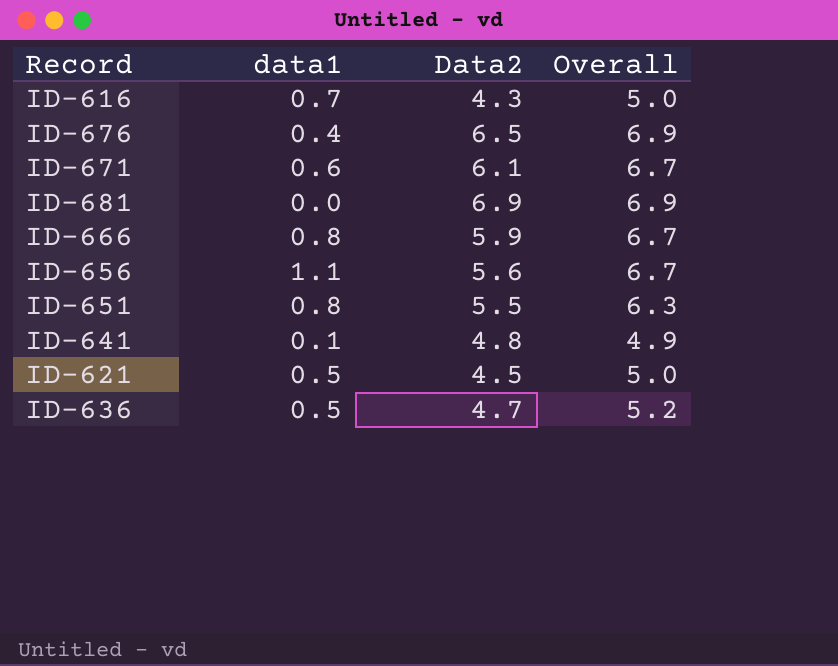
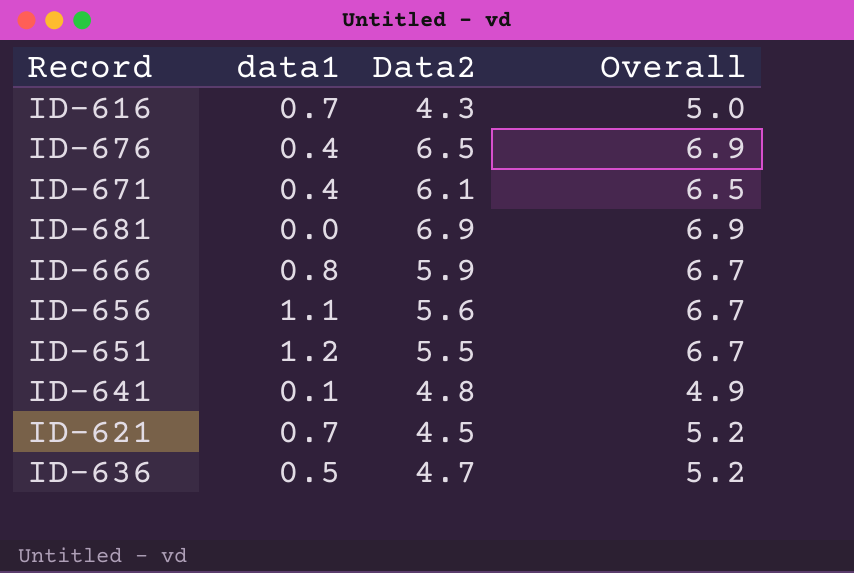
ID-671 | data1: 0.6 -> 0.4
ID-671 | Overall: 6.7 -> 6.5
ID-651 | data1: 0.8 -> 1.2
ID-651 | Overall: 6.3 -> 6.7
ID-621 | data1: 0.5 -> 0.7
ID-621 | Overall: 5.0 -> 5.2

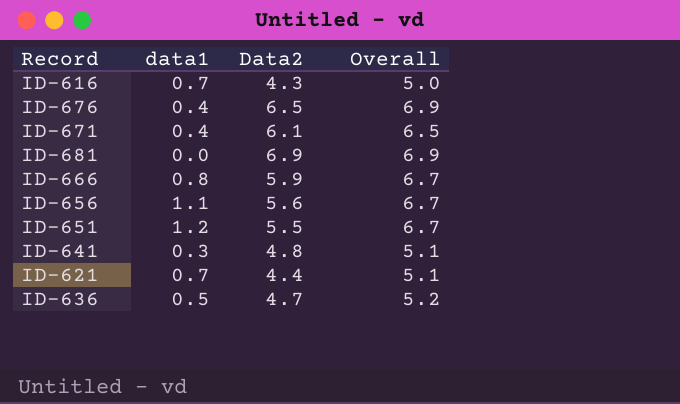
ID-641 | data1: 0.1 -> 0.3
ID-641 | Overall: 4.9 -> 5.1
ID-621 | Data2: 4.5 -> 4.4
ID-621 | Overall: 5.2 -> 5.1

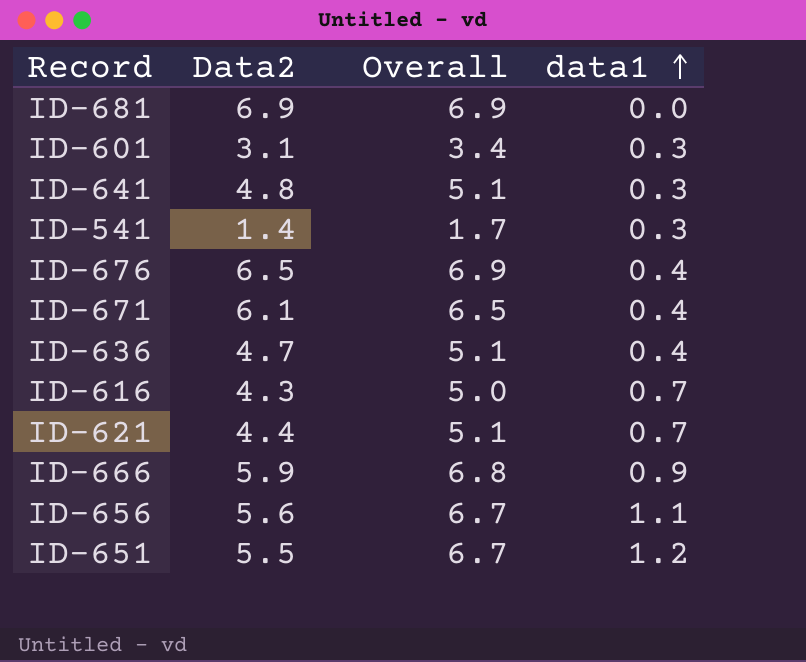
row order: none -> data1 ascending
column data1 | position: 2 -> 4
row ID-601: none -> 3.1 | 3.4 | 0.3
row ID-541: none -> 1.4 | 1.7 | 0.3
ID-636 | Overall: 5.2 -> 5.1
ID-636 | data1: 0.5 -> 0.4
ID-666 | Overall: 6.7 -> 6.8
ID-666 | data1: 0.8 -> 0.9

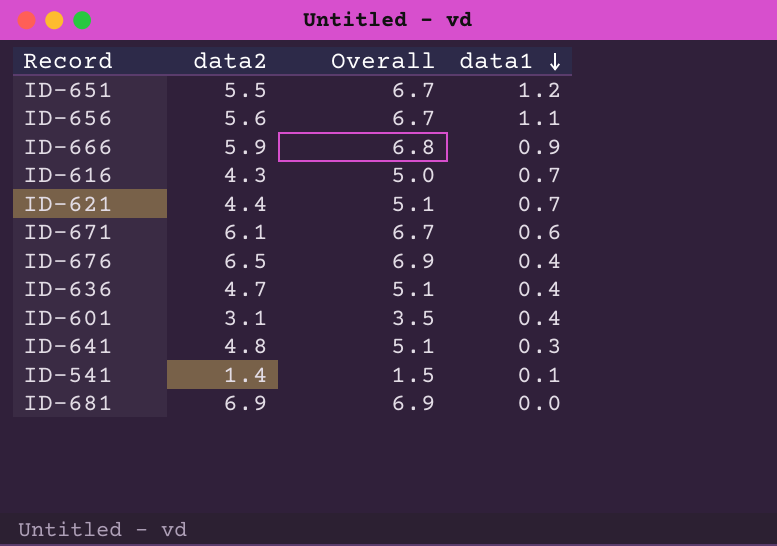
row order: data1 ascending -> data1 descending
column name: Data2 -> data2
ID-671 | Overall: 6.5 -> 6.7
ID-671 | data1: 0.4 -> 0.6
ID-601 | Overall: 3.4 -> 3.5
ID-601 | data1: 0.3 -> 0.4
ID-541 | Overall: 1.7 -> 1.5
ID-541 | data1: 0.3 -> 0.1

